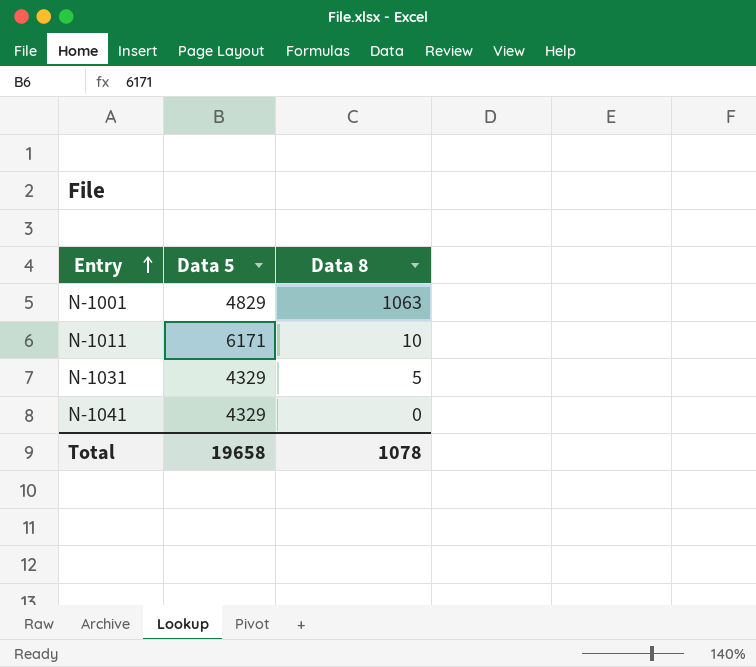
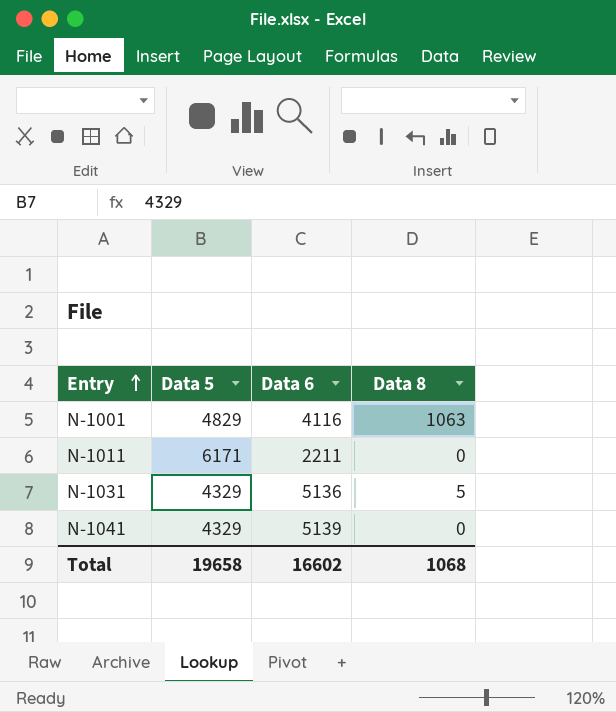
column Data 6 | position: none -> 3
N-1011 | Data 8: 10 -> 0
Total | Data 8: 1078 -> 1068

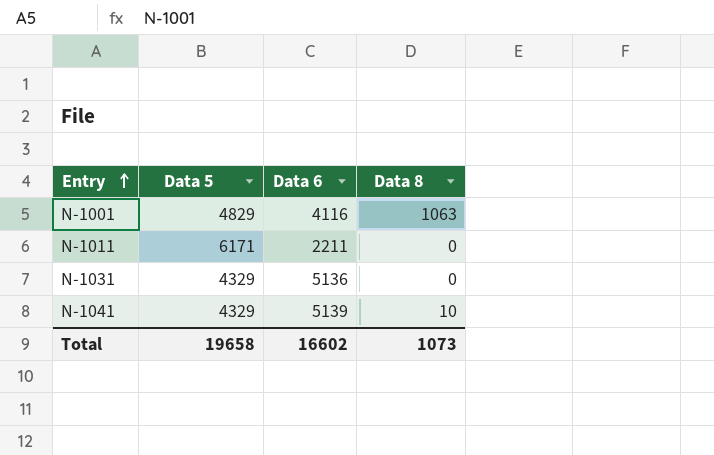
N-1031 | Data 8: 5 -> 0
N-1041 | Data 8: 0 -> 10
Total | Data 8: 1068 -> 1073

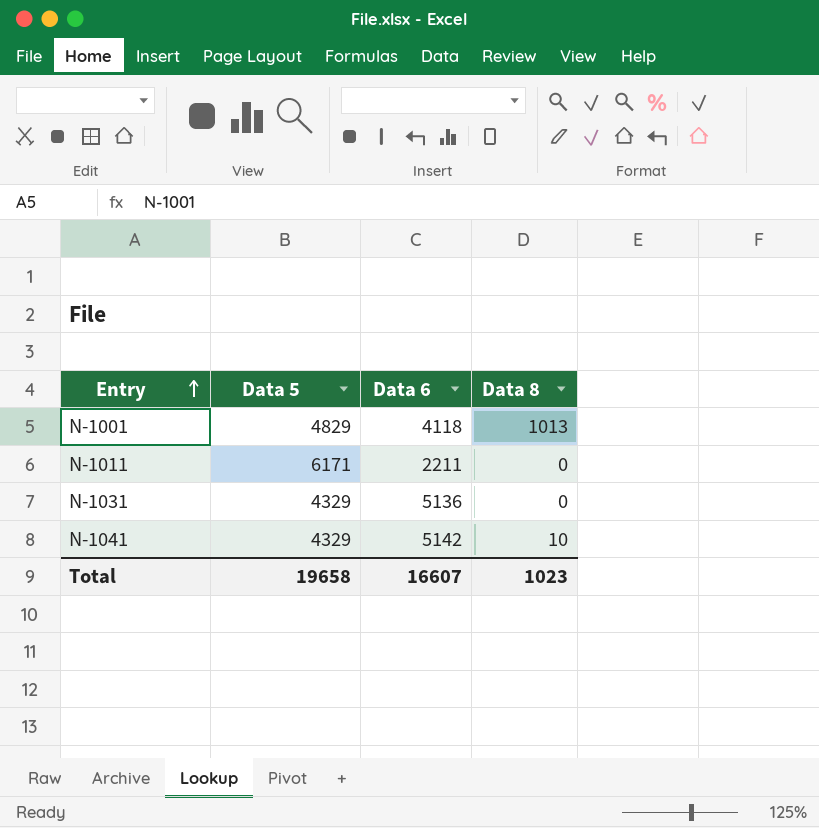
N-1001 | Data 6: 4116 -> 4118
N-1001 | Data 8: 1063 -> 1013
N-1041 | Data 6: 5139 -> 5142
Total | Data 6: 16602 -> 16607
Total | Data 8: 1073 -> 1023

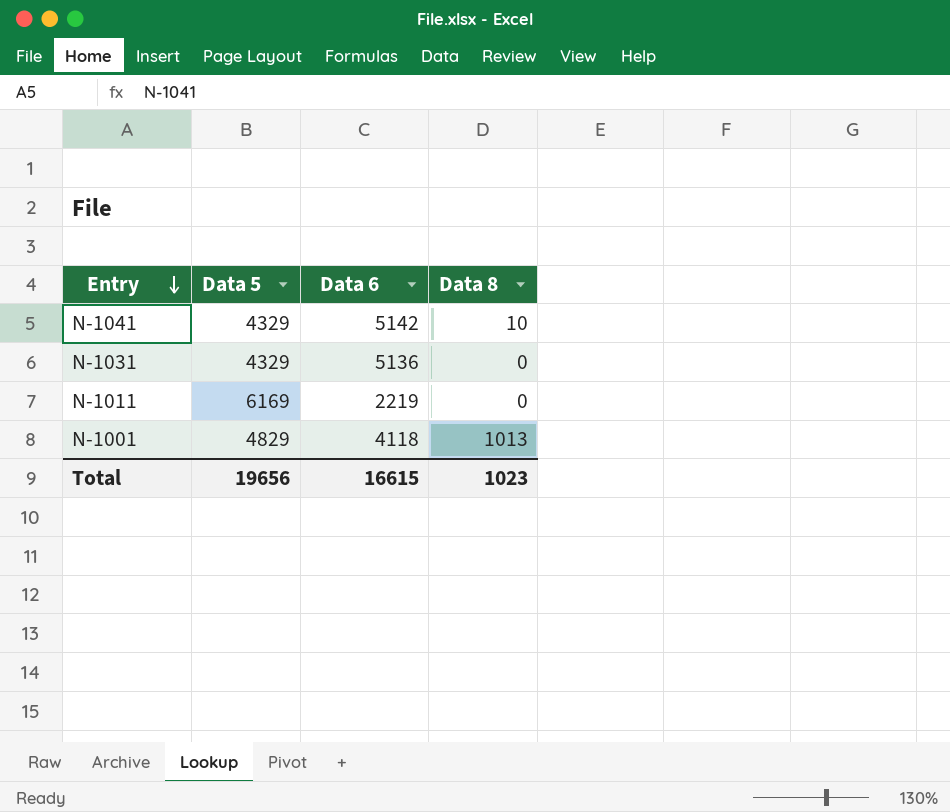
row order: Entry ascending -> Entry descending
N-1011 | Data 5: 6171 -> 6169
N-1011 | Data 6: 2211 -> 2219
Total | Data 5: 19658 -> 19656
Total | Data 6: 16607 -> 16615

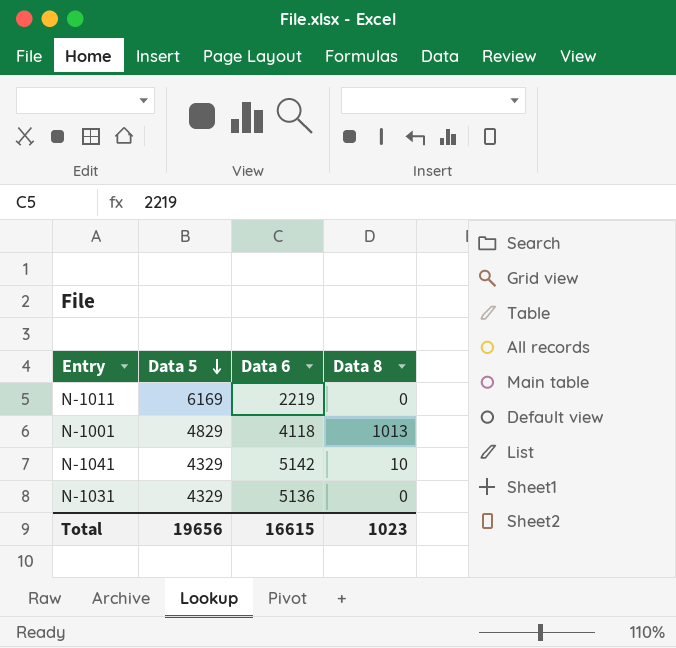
row order: Entry descending -> Data 5 descending

